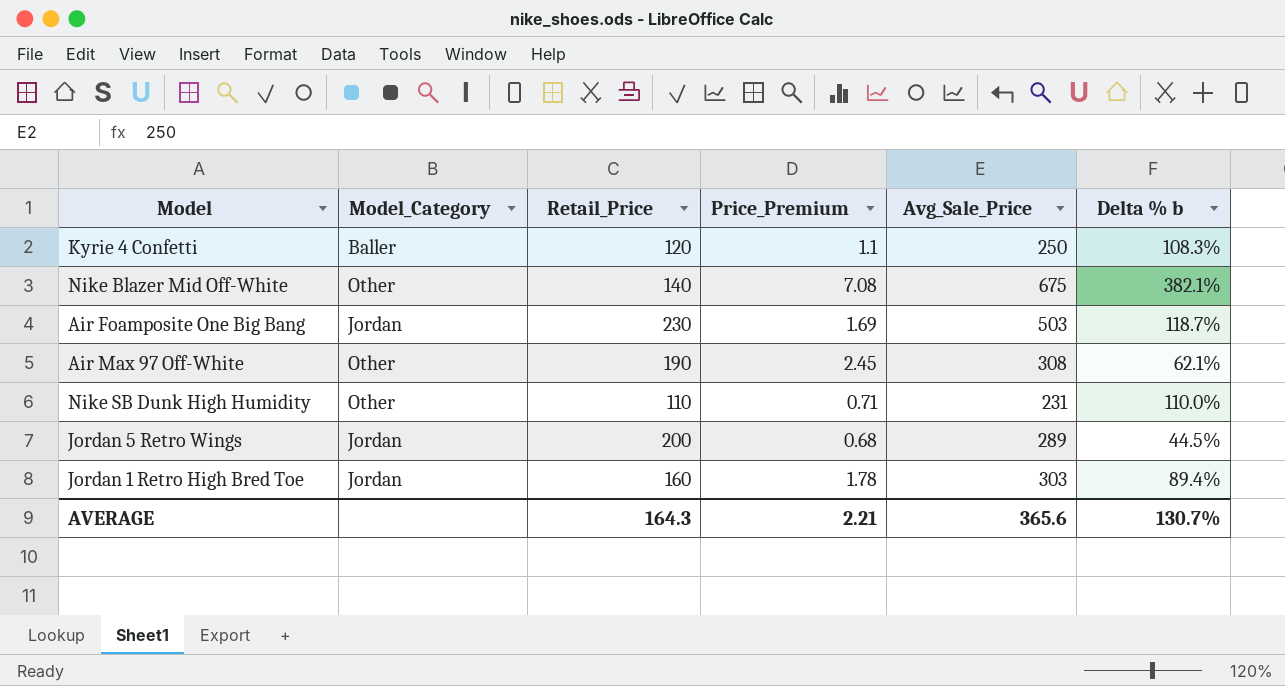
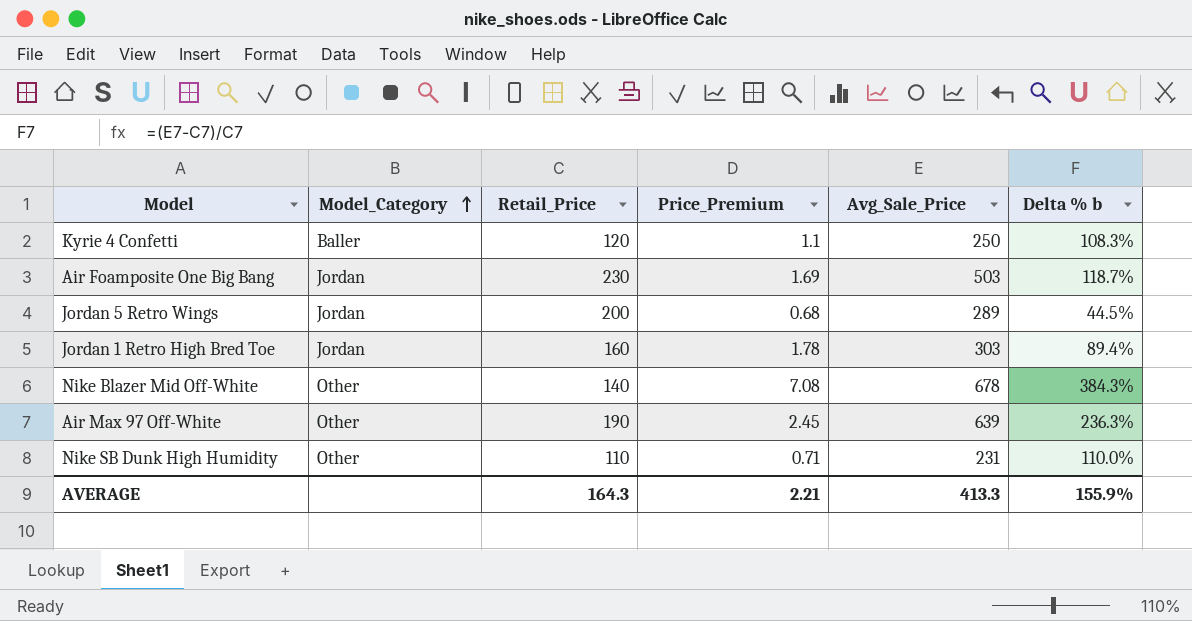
row order: none -> Model_Category ascending
Nike Blazer Mid Off-White | Avg_Sale_Price: 675 -> 678
Nike Blazer Mid Off-White | Delta % b: 382.1% -> 384.3%
Air Max 97 Off-White | Avg_Sale_Price: 308 -> 639
Air Max 97 Off-White | Delta % b: 62.1% -> 236.3%
AVERAGE | Avg_Sale_Price: 365.6 -> 413.3
AVERAGE | Delta % b: 130.7% -> 155.9%

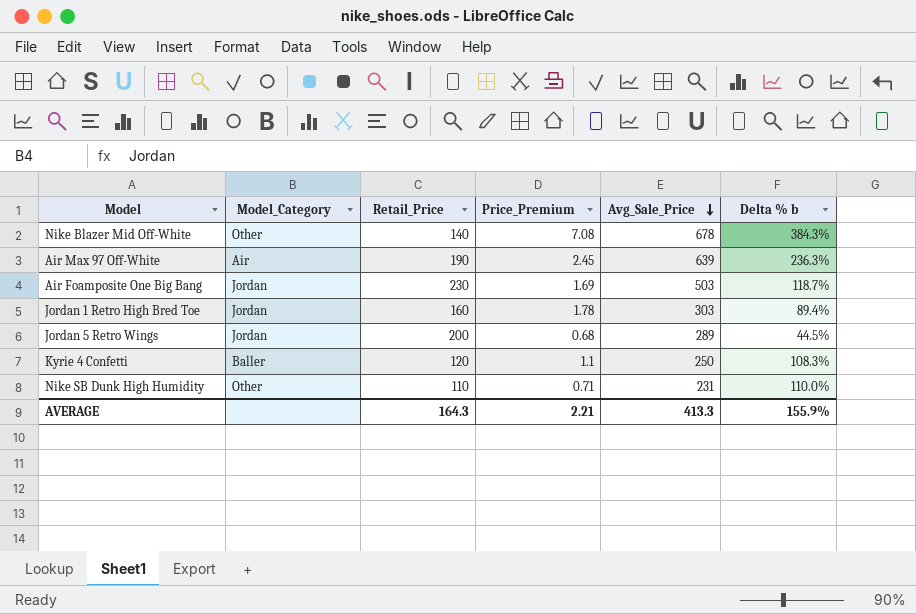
row order: Model_Category ascending -> Avg_Sale_Price descending
Air Max 97 Off-White | Model_Category: Other -> Air

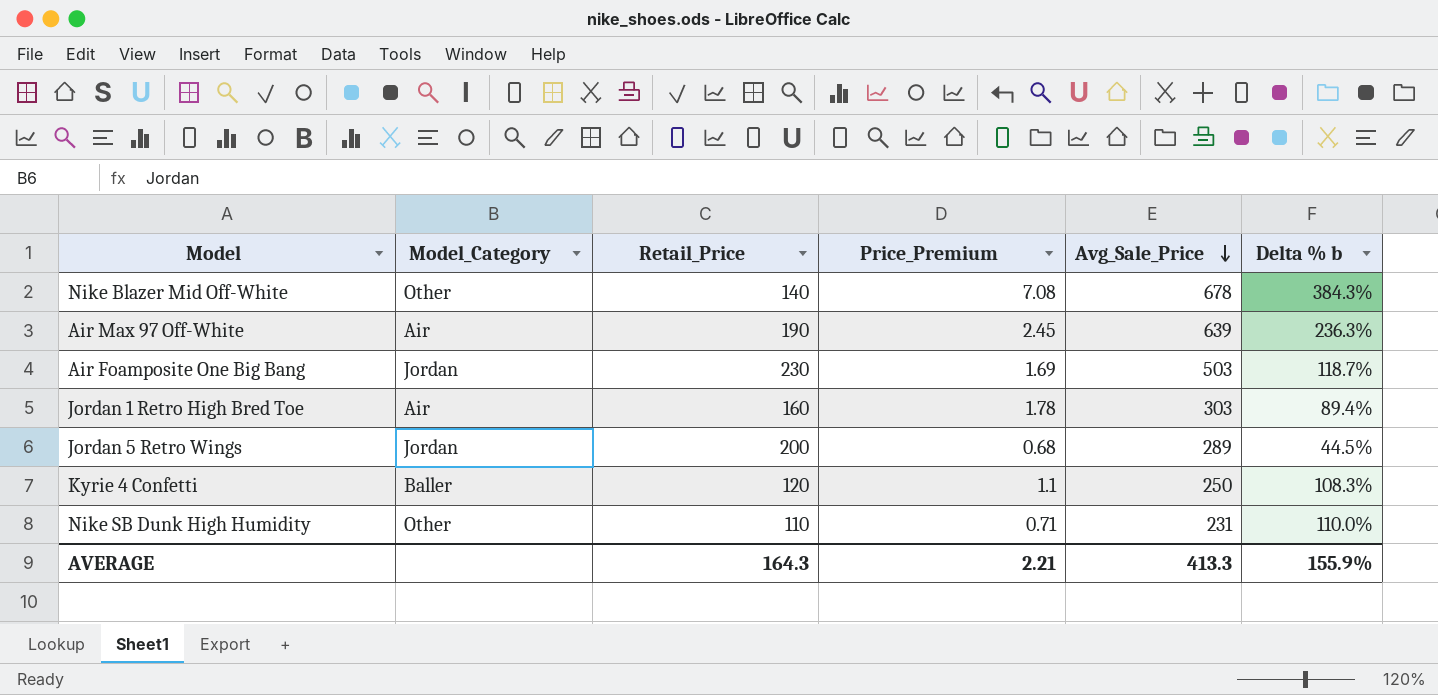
Jordan 1 Retro High Bred Toe | Model_Category: Jordan -> Air

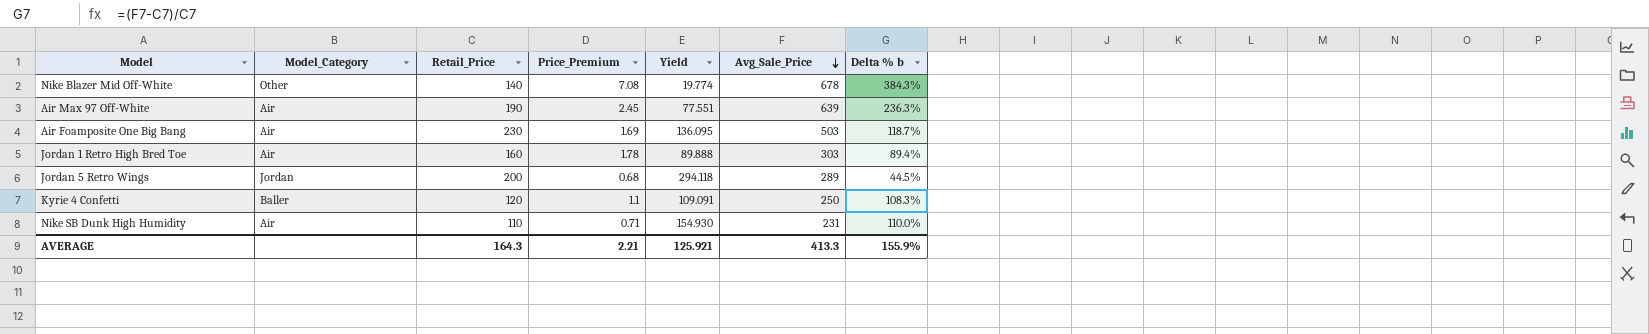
column Yield | formula: none -> [Retail_Price] / [Price_Premium]
Air Foamposite One Big Bang | Model_Category: Jordan -> Air
Nike SB Dunk High Humidity | Model_Category: Other -> Air

